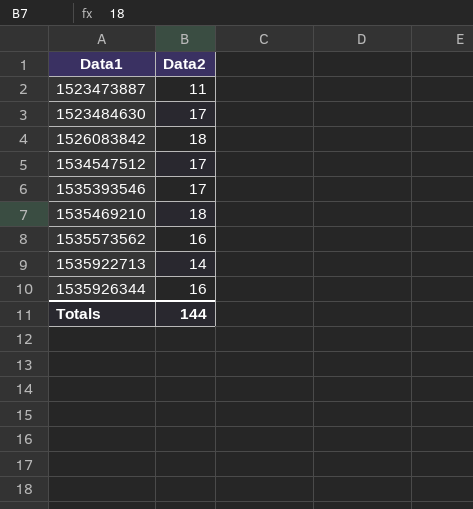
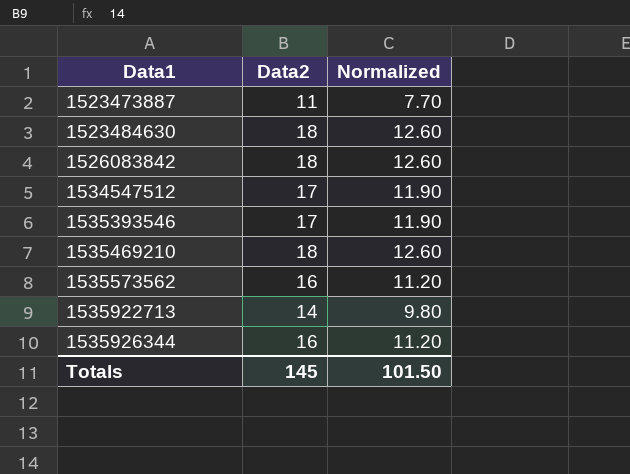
column Normalized | formula: none -> [Data2] * 0.7
1523484630 | Data2: 17 -> 18
Totals | Data2: 144 -> 145

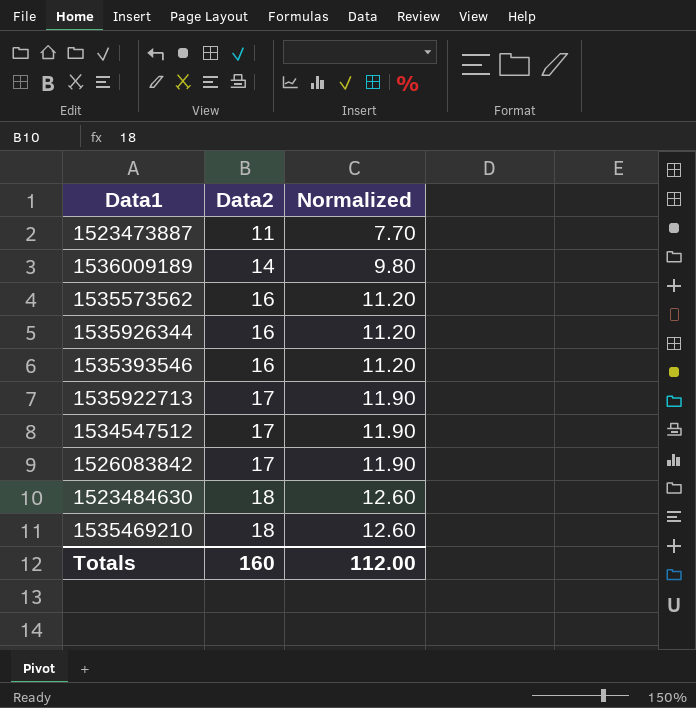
row order: Data1 ascending -> Data2 ascending
row 1536009189: none -> 14 | 9.80
1535393546 | Data2: 17 -> 16
1535393546 | Normalized: 11.90 -> 11.20
1535922713 | Data2: 14 -> 17
1535922713 | Normalized: 9.80 -> 11.90
1526083842 | Data2: 18 -> 17
1526083842 | Normalized: 12.60 -> 11.90
Totals | Data2: 145 -> 160
Totals | Normalized: 101.50 -> 112.00

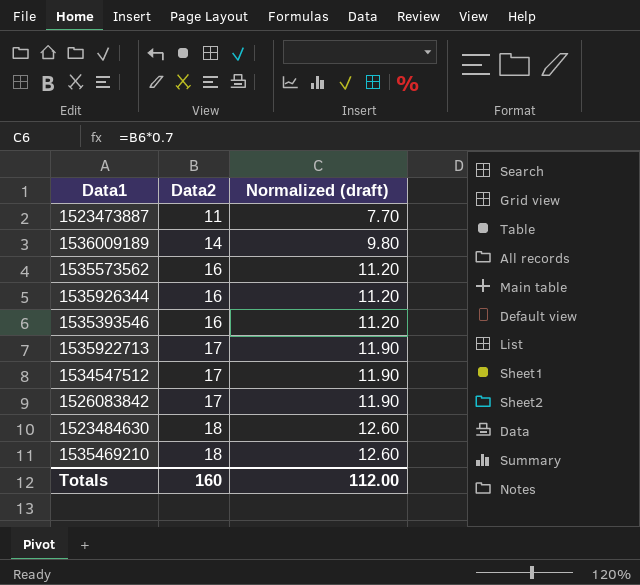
column name: Normalized -> Normalized (draft)

